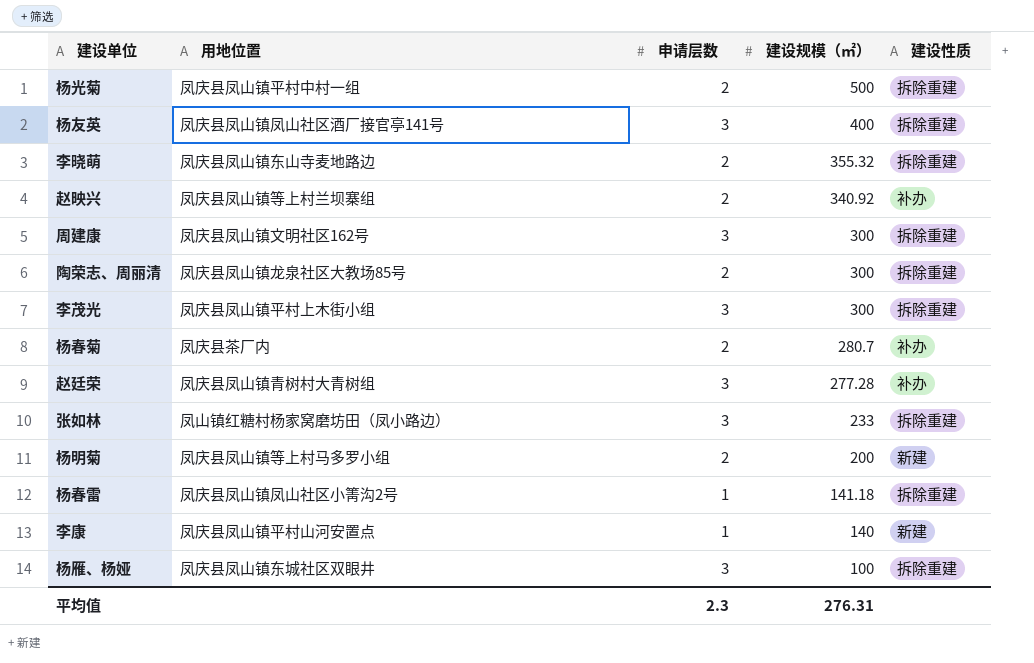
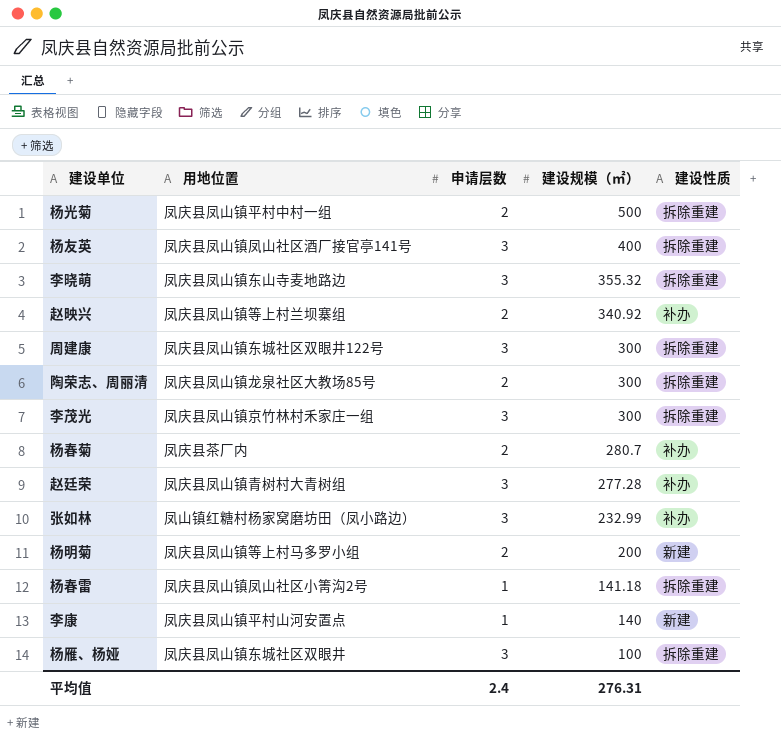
李晓萌 | 申请层数: 2 -> 3
周建康 | 用地位置: 凤庆县凤山镇文明社区162号 -> 凤庆县凤山镇东城社区双眼井122号
李茂光 | 用地位置: 凤庆县凤山镇平村上木街小组 -> 凤庆县凤山镇京竹林村禾家庄一组
张如林 | 建设规模（㎡）: 233 -> 232.99
张如林 | 建设性质: 拆除重建 -> 补办
平均值 | 申请层数: 2.3 -> 2.4

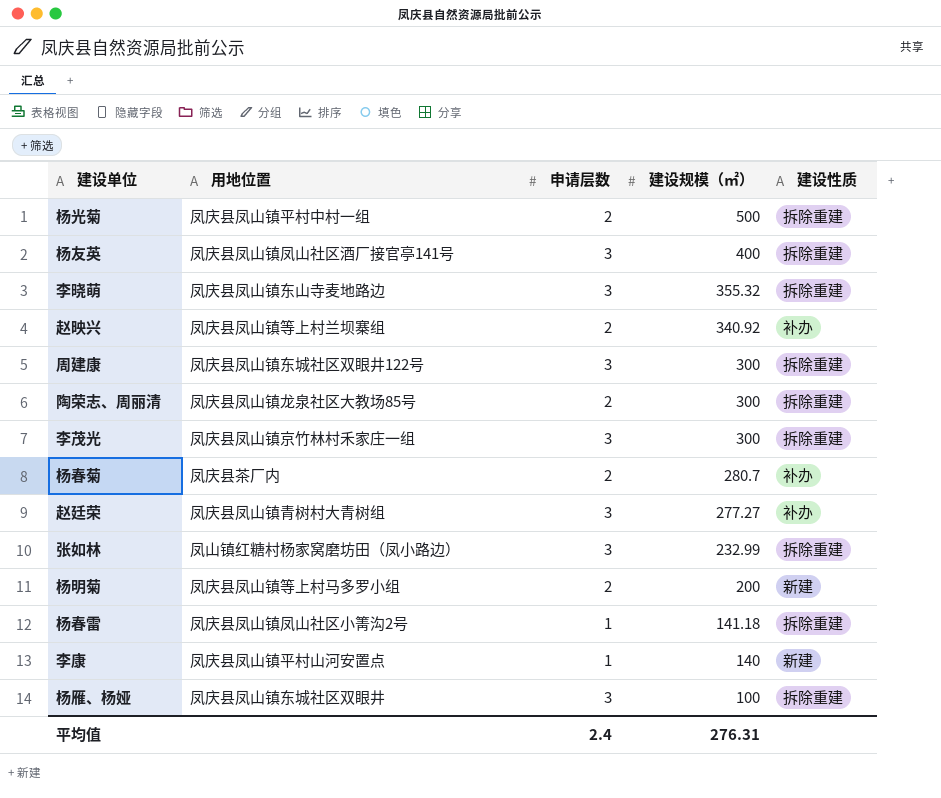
赵廷荣 | 建设规模（㎡）: 277.28 -> 277.27
张如林 | 建设性质: 补办 -> 拆除重建

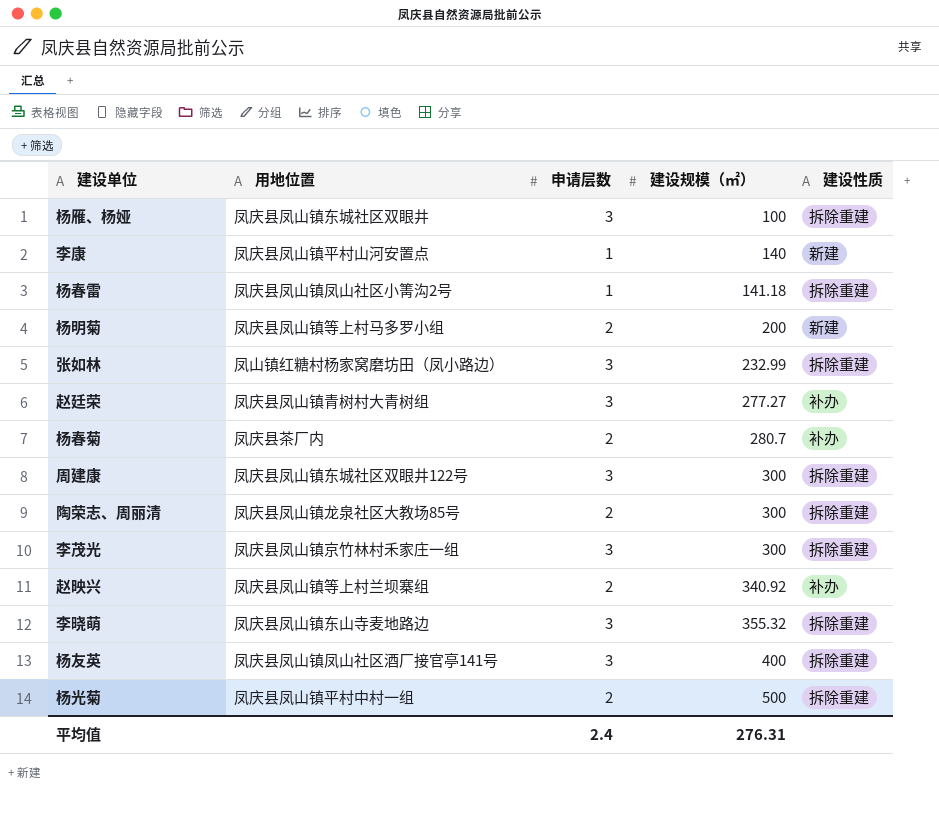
row order: 建设规模（㎡） descending -> 建设规模（㎡） ascending

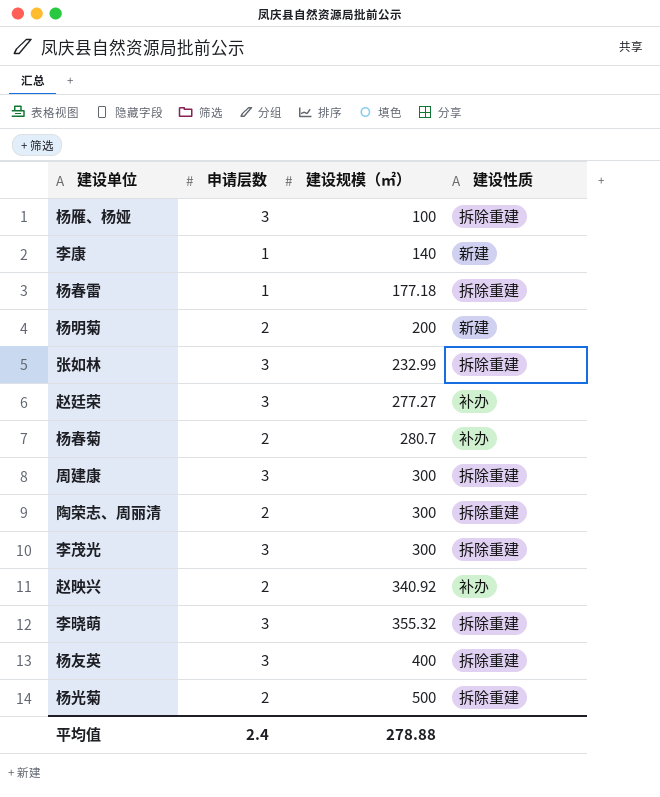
column 用地位置 | position: 2 -> none
杨春雷 | 建设规模（㎡）: 141.18 -> 177.18
平均值 | 建设规模（㎡）: 276.31 -> 278.88

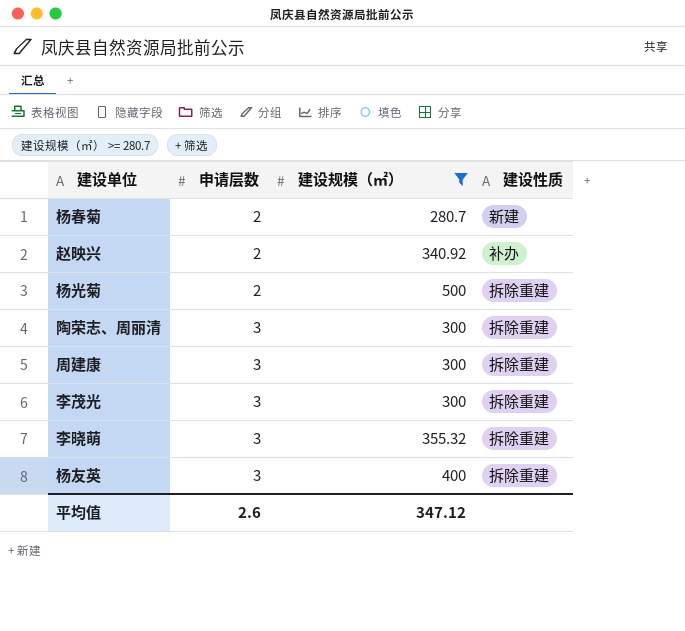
filter: none -> 建设规模（㎡） >= 280.7
row order: 建设规模（㎡） ascending -> 申请层数 ascending
杨春菊 | 建设性质: 补办 -> 新建
陶荣志、周丽清 | 申请层数: 2 -> 3
平均值 | 申请层数: 2.4 -> 2.6
平均值 | 建设规模（㎡）: 278.88 -> 347.12

